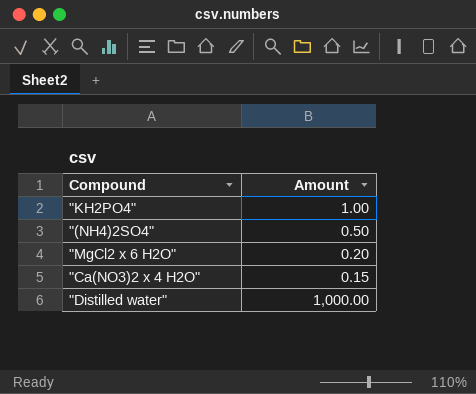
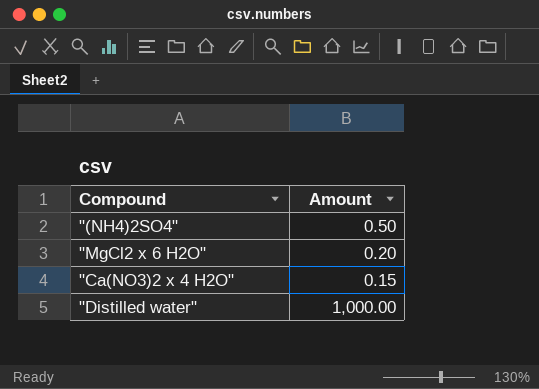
row "KH2PO4": 1.00 -> none

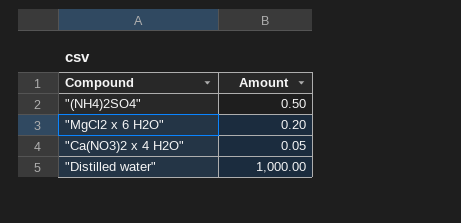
"Ca(NO3)2 x 4 H2O" | Amount: 0.15 -> 0.05

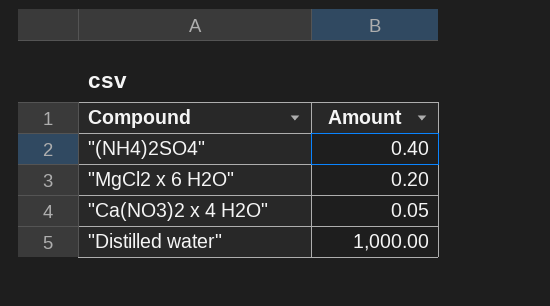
"(NH4)2SO4" | Amount: 0.50 -> 0.40

